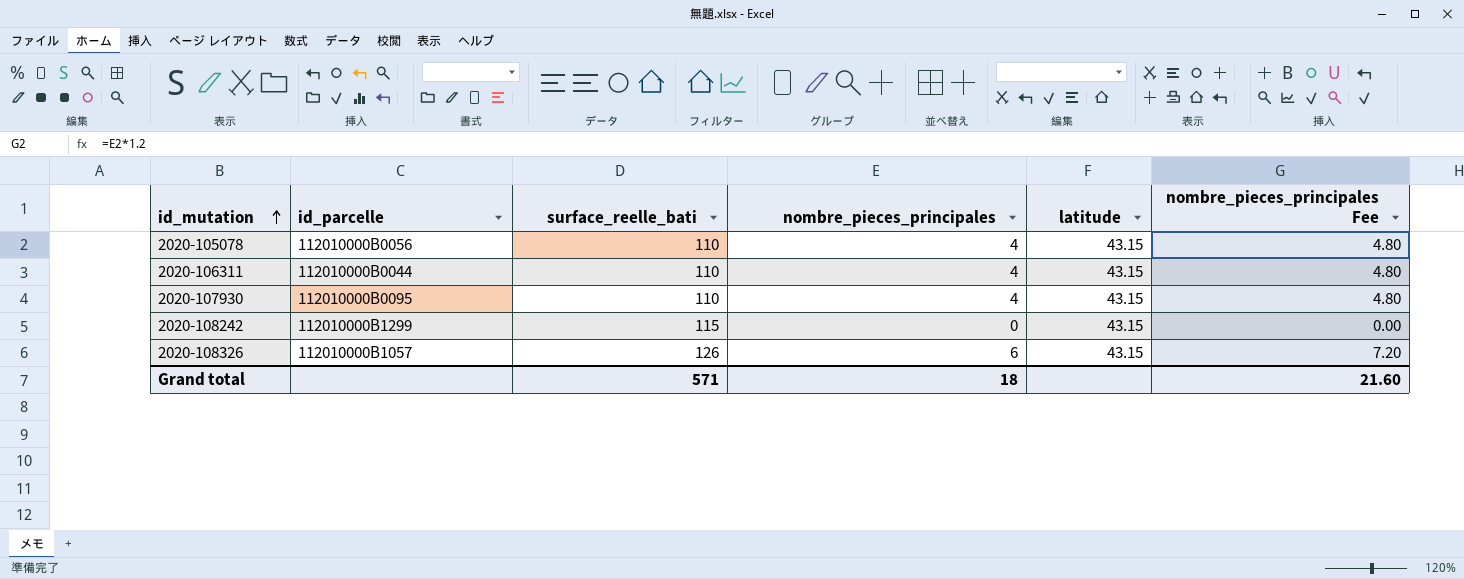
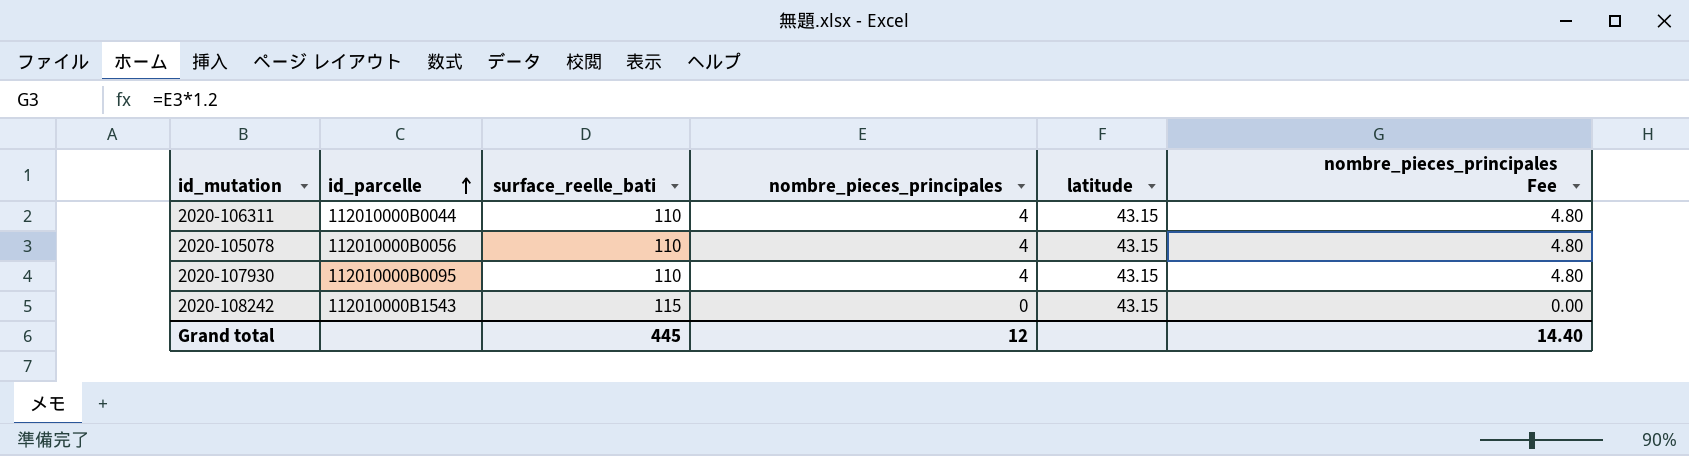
row order: id_mutation ascending -> id_parcelle ascending
row 2020-108326: 112010000B1057 | 126 | 6 | 43.15 | 7.20 -> none
2020-108242 | id_parcelle: 112010000B1299 -> 112010000B1543
Grand total | surface_reelle_bati: 571 -> 445
Grand total | nombre_pieces_principales: 18 -> 12
Grand total | nombre_pieces_principales Fee: 21.60 -> 14.40

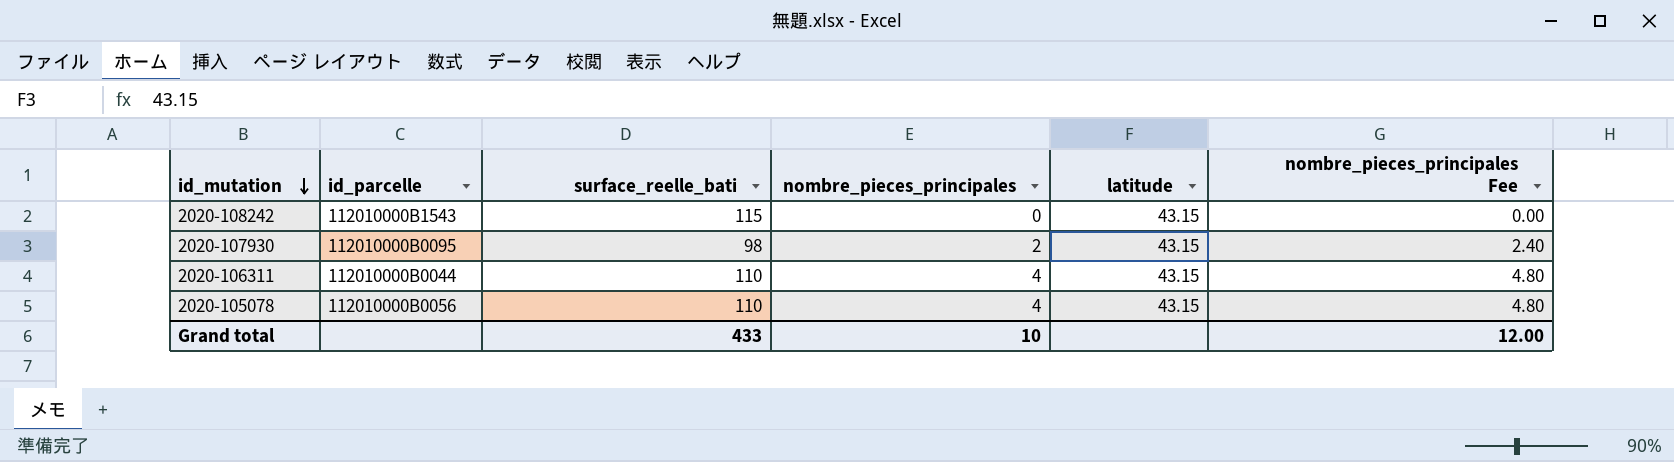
row order: id_parcelle ascending -> id_mutation descending
2020-107930 | surface_reelle_bati: 110 -> 98
2020-107930 | nombre_pieces_principales: 4 -> 2
2020-107930 | nombre_pieces_principales Fee: 4.80 -> 2.40
Grand total | surface_reelle_bati: 445 -> 433
Grand total | nombre_pieces_principales: 12 -> 10
Grand total | nombre_pieces_principales Fee: 14.40 -> 12.00

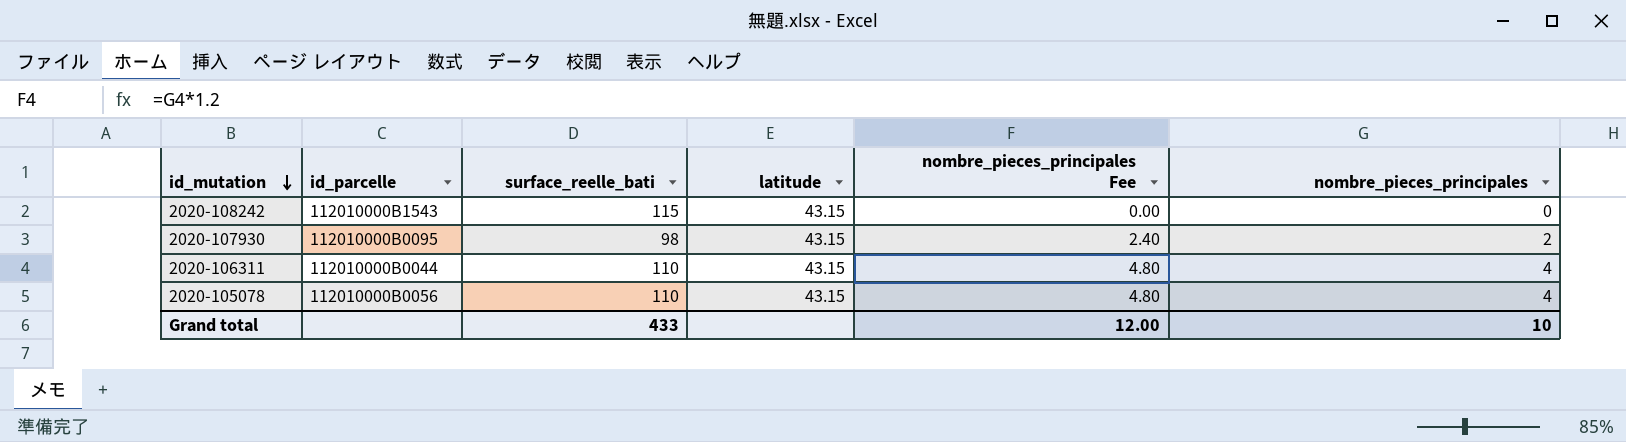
column nombre_pieces_principales | position: 4 -> 6

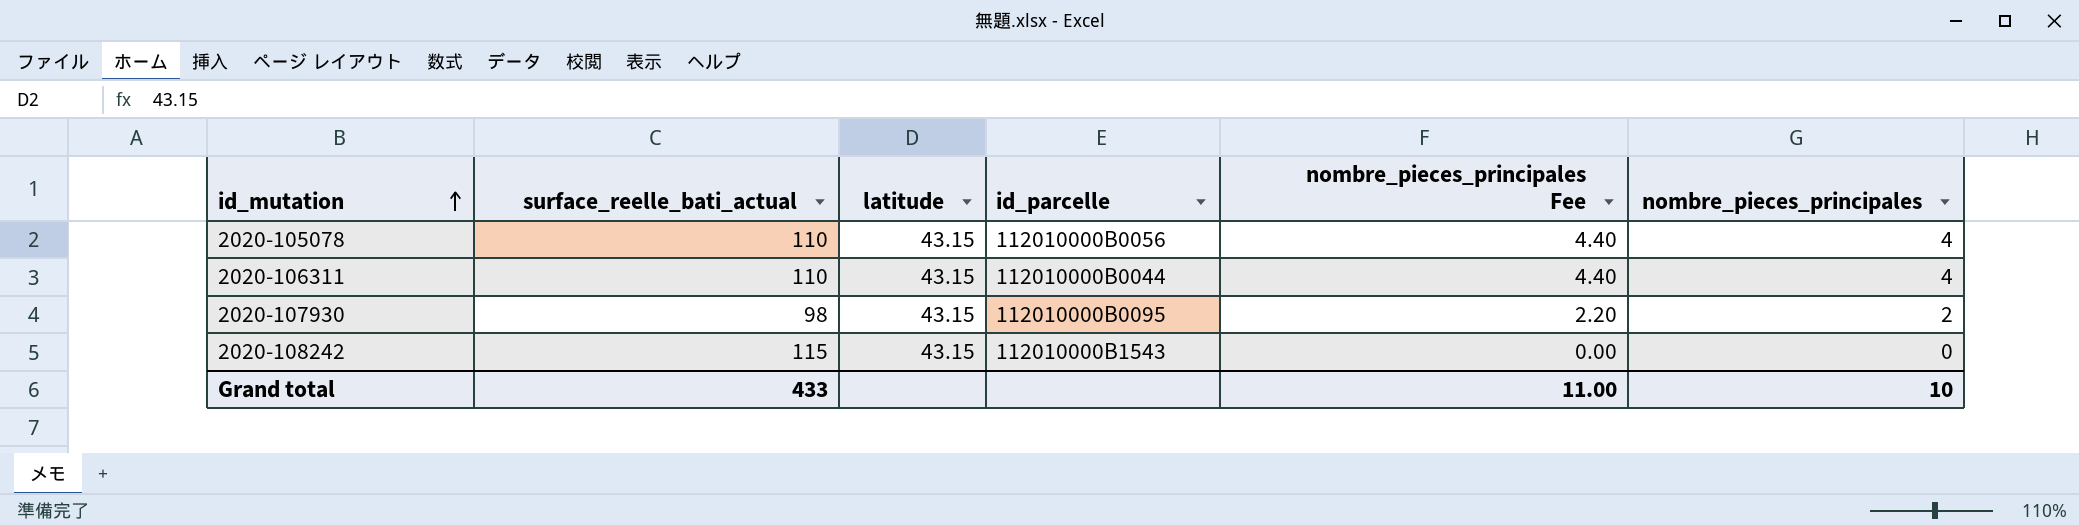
row order: id_mutation descending -> id_mutation ascending
column name: surface_reelle_bati -> surface_reelle_bati_actual
column id_parcelle | position: 2 -> 4
column nombre_pieces_principales Fee | formula: [nombre_pieces_principales] * 1.2 -> [nombre_pieces_principales] * 1.1
Grand total | nombre_pieces_principales Fee: 12.00 -> 11.00

